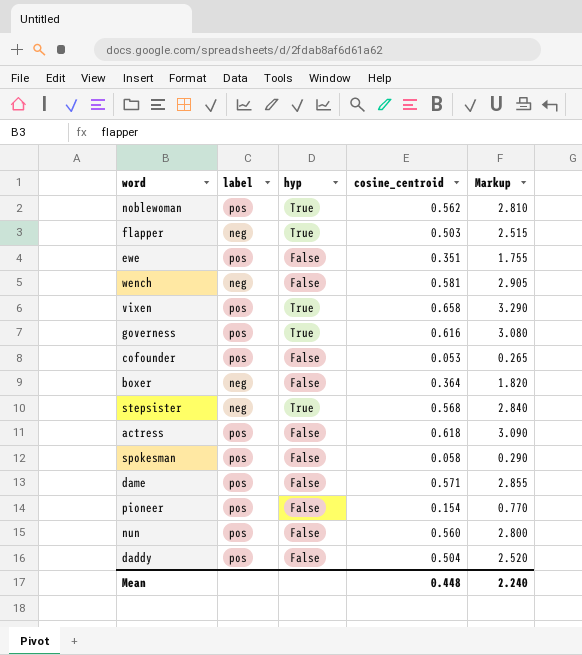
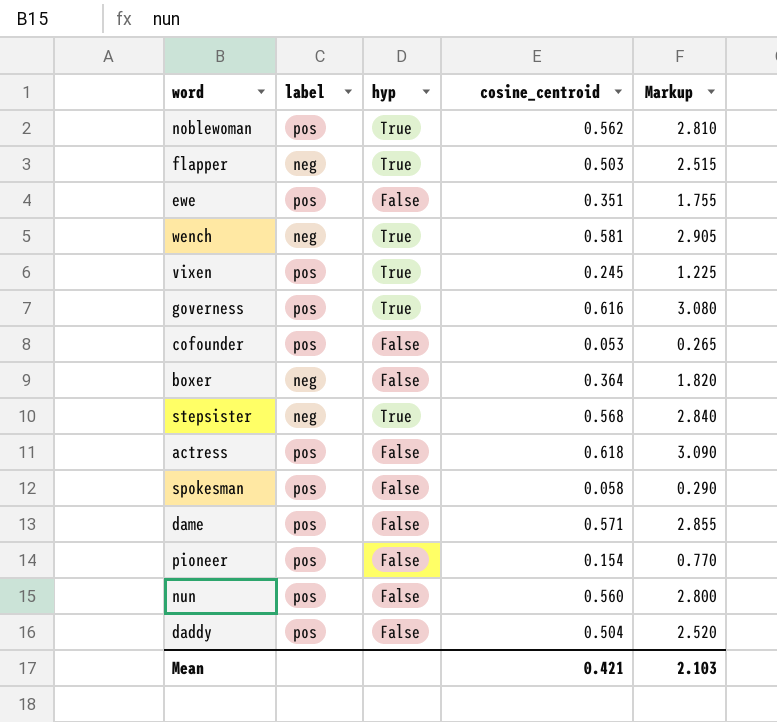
wench | hyp: False -> True
vixen | cosine_centroid: 0.658 -> 0.245
vixen | Markup: 3.290 -> 1.225
Mean | cosine_centroid: 0.448 -> 0.421
Mean | Markup: 2.240 -> 2.103

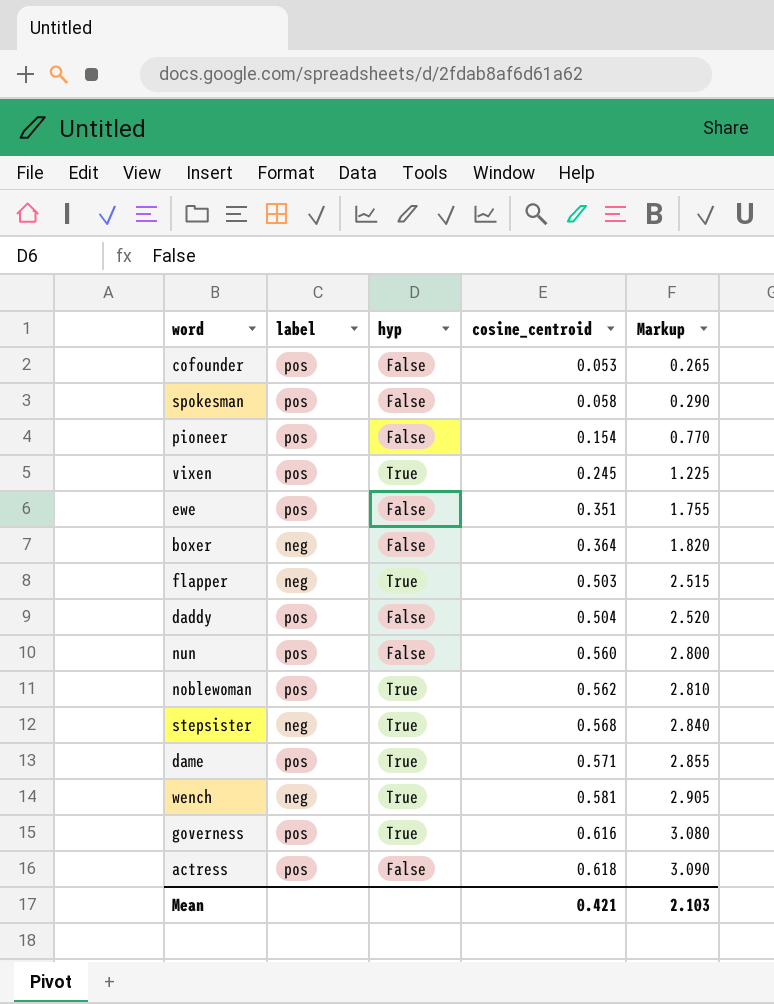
row order: none -> cosine_centroid ascending
dame | hyp: False -> True

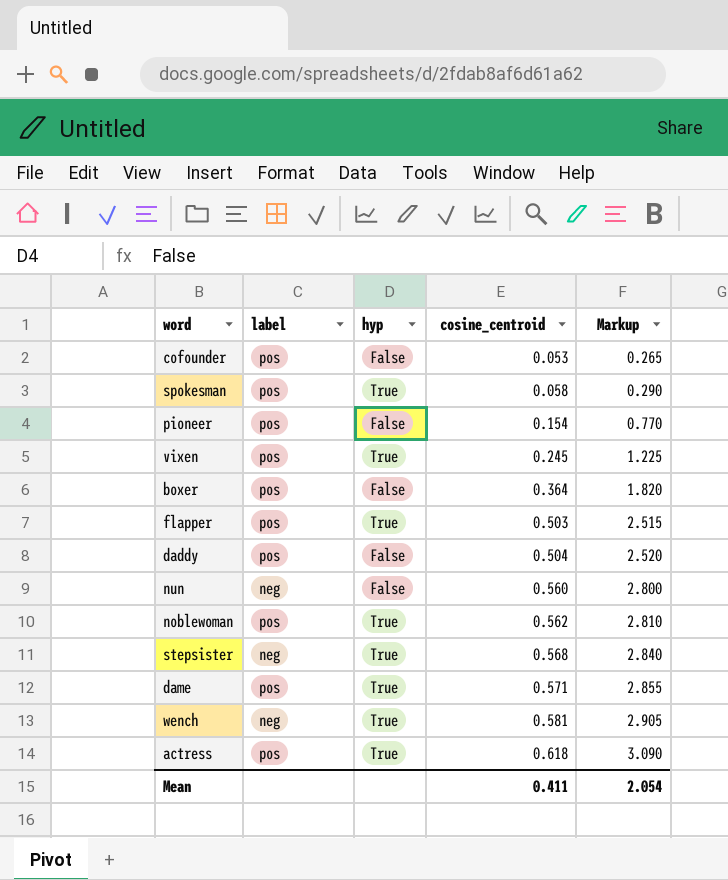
row ewe: pos | False | 0.351 | 1.755 -> none
row governess: pos | True | 0.616 | 3.080 -> none
spokesman | hyp: False -> True
boxer | label: neg -> pos
flapper | label: neg -> pos
nun | label: pos -> neg
actress | hyp: False -> True
Mean | cosine_centroid: 0.421 -> 0.411
Mean | Markup: 2.103 -> 2.054

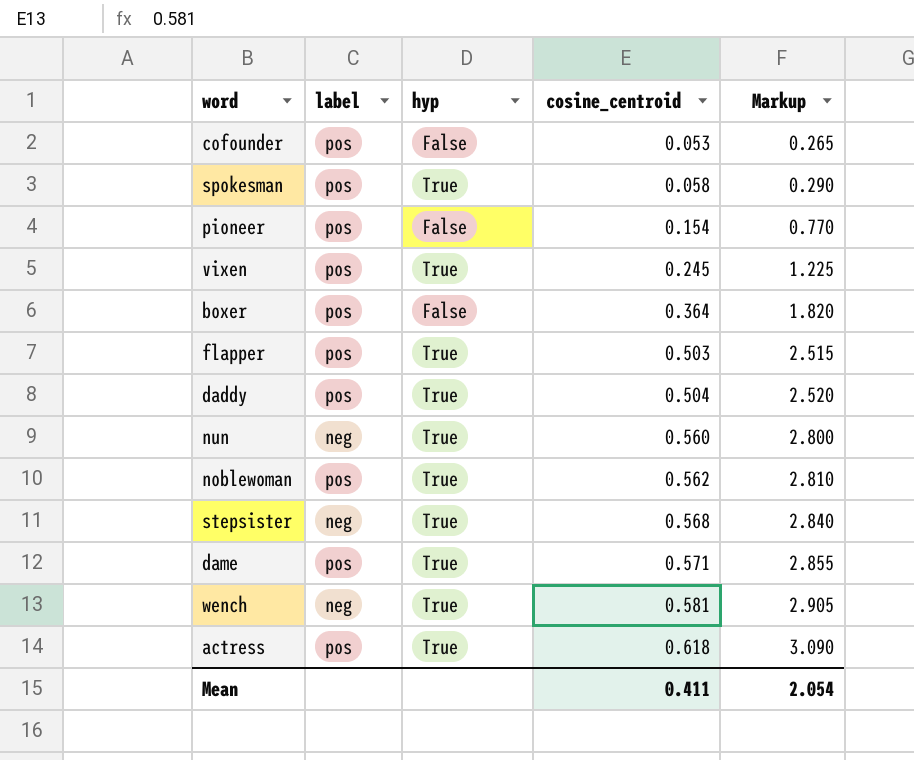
daddy | hyp: False -> True
nun | hyp: False -> True

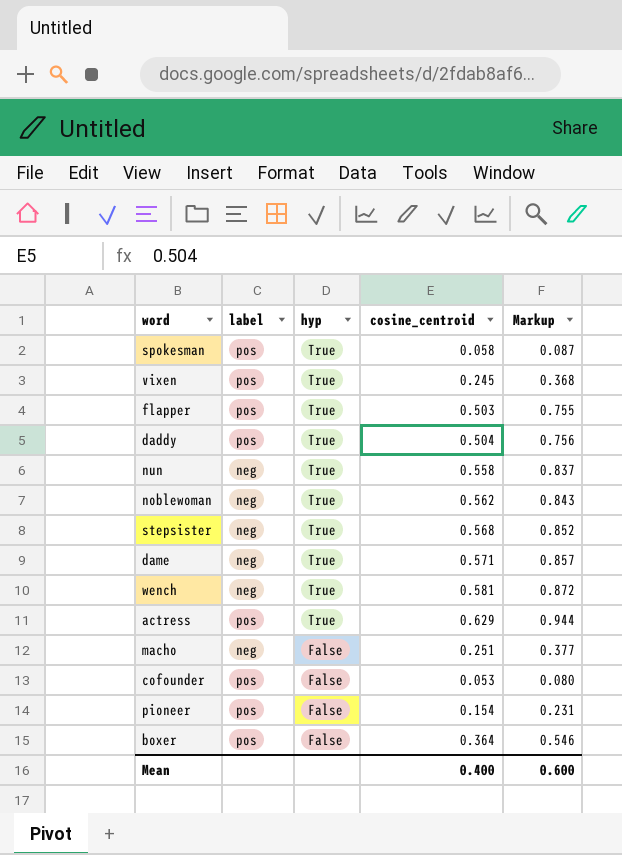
row order: cosine_centroid ascending -> hyp descending
column Markup | formula: [cosine_centroid] * 5 -> [cosine_centroid] * 1.5
nun | cosine_centroid: 0.560 -> 0.558
noblewoman | label: pos -> neg
dame | label: pos -> neg
actress | cosine_centroid: 0.618 -> 0.629
row macho: none -> neg | False | 0.251 | 0.377
Mean | cosine_centroid: 0.411 -> 0.400
Mean | Markup: 2.054 -> 0.600

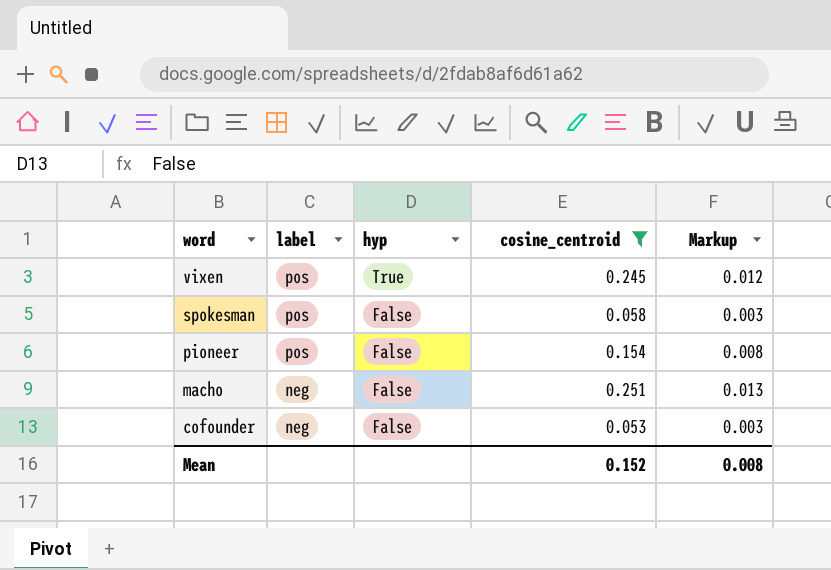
filter: none -> cosine_centroid <= 0.251
row order: hyp descending -> word descending
column Markup | formula: [cosine_centroid] * 1.5 -> [cosine_centroid] * 0.05
spokesman | hyp: True -> False
cofounder | label: pos -> neg
Mean | cosine_centroid: 0.400 -> 0.152
Mean | Markup: 0.600 -> 0.008

